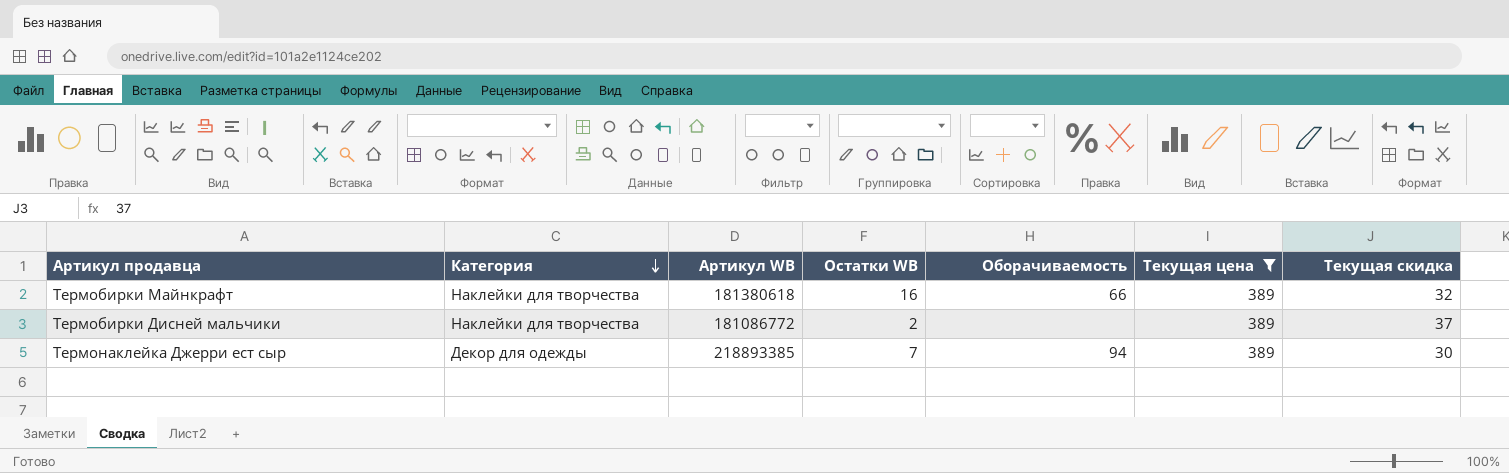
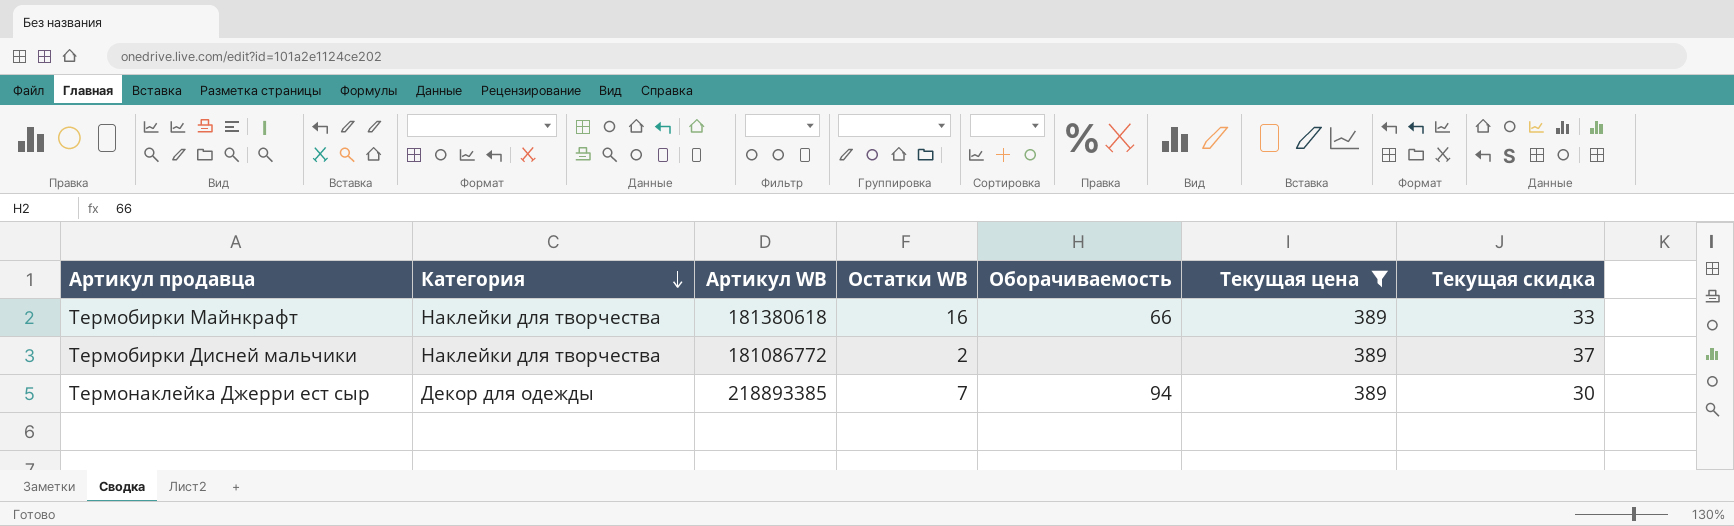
Термобирки Майнкрафт | Текущая скидка: 32 -> 33

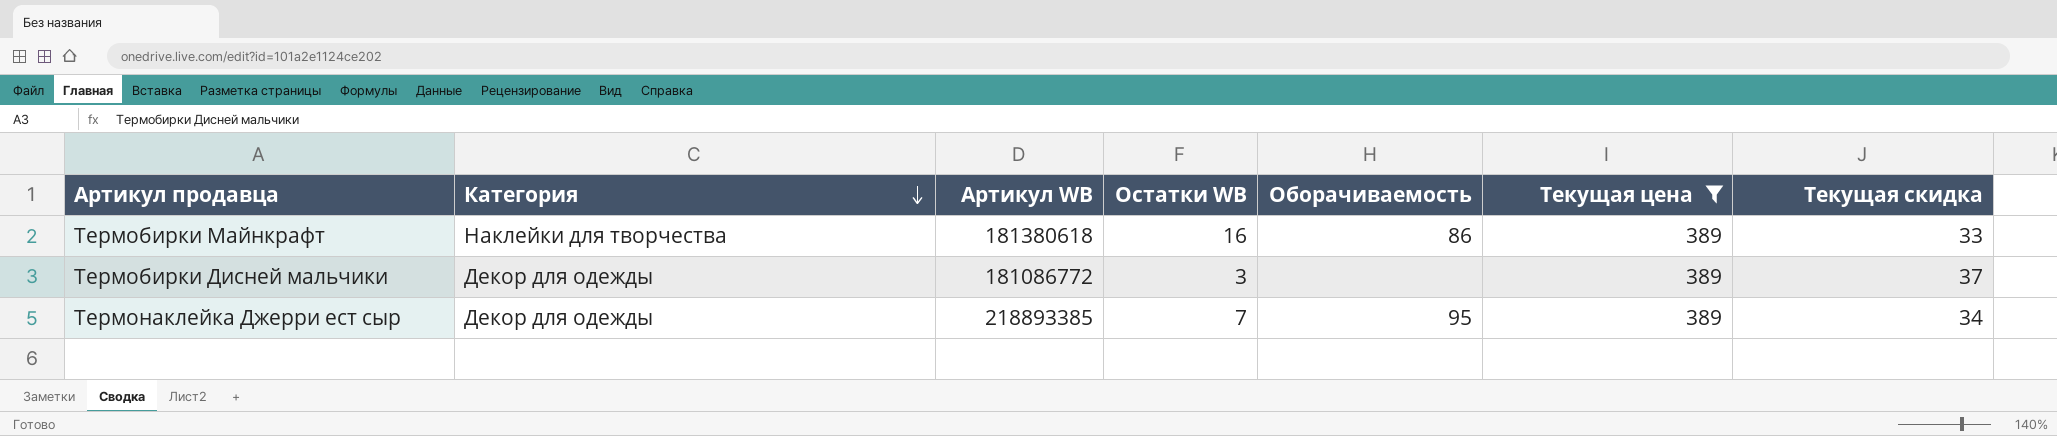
Термобирки Майнкрафт | Оборачиваемость: 66 -> 86
Термобирки Дисней мальчики | Категория: Наклейки для творчества -> Декор для одежды
Термобирки Дисней мальчики | Остатки WB: 2 -> 3
Термонаклейка Джерри ест сыр | Оборачиваемость: 94 -> 95
Термонаклейка Джерри ест сыр | Текущая скидка: 30 -> 34

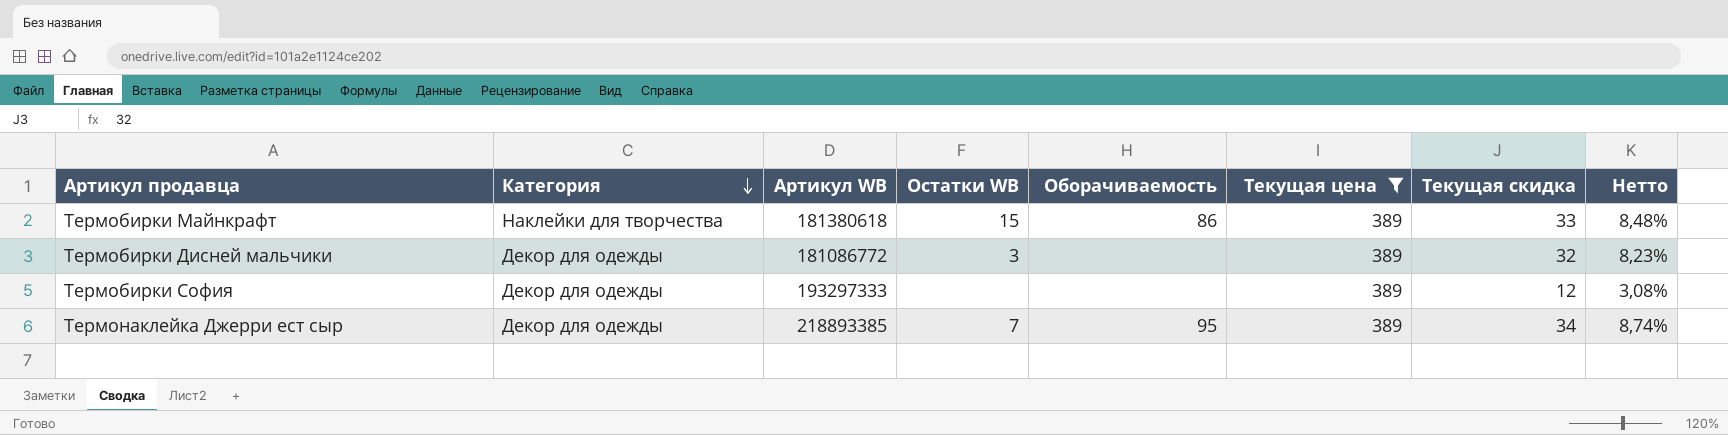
column Нетто | formula: none -> [Текущая скидка] / [Текущая цена]
Термобирки Майнкрафт | Остатки WB: 16 -> 15
Термобирки Дисней мальчики | Текущая скидка: 37 -> 32
row Термобирки София: none -> Декор для одежды | 193297333 | none | none | 389 | 12 | 3,08%

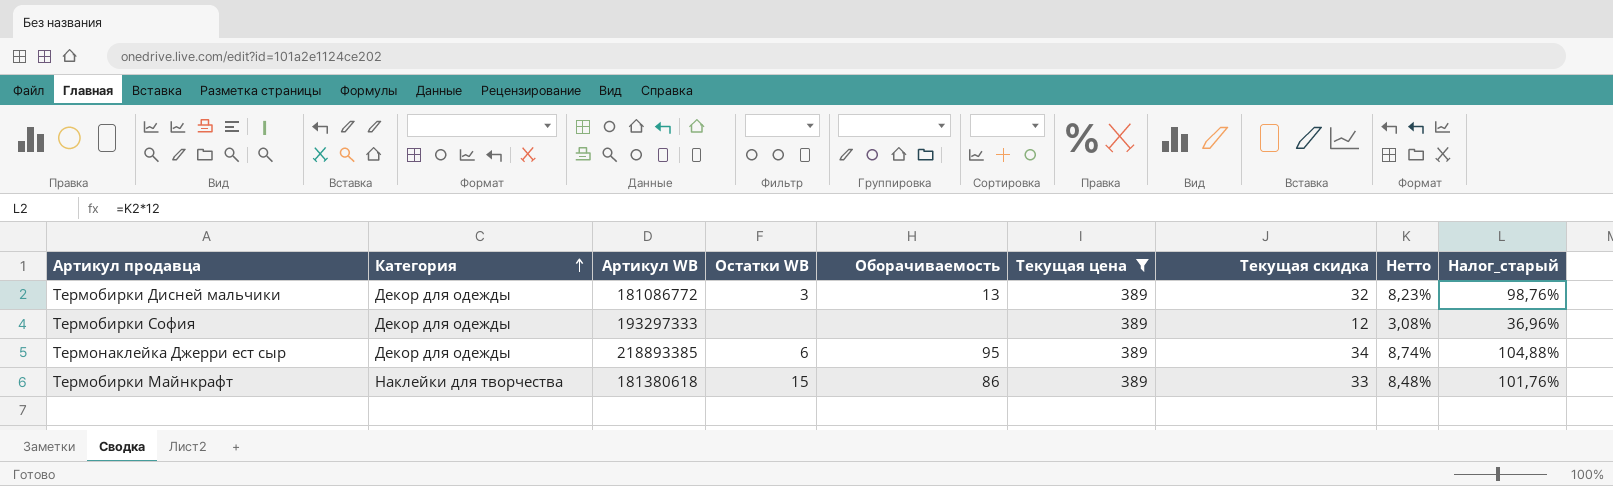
row order: Категория descending -> Категория ascending
column Налог_старый | formula: none -> [Нетто] * 12
Термобирки Дисней мальчики | Оборачиваемость: none -> 13
Термонаклейка Джерри ест сыр | Остатки WB: 7 -> 6

